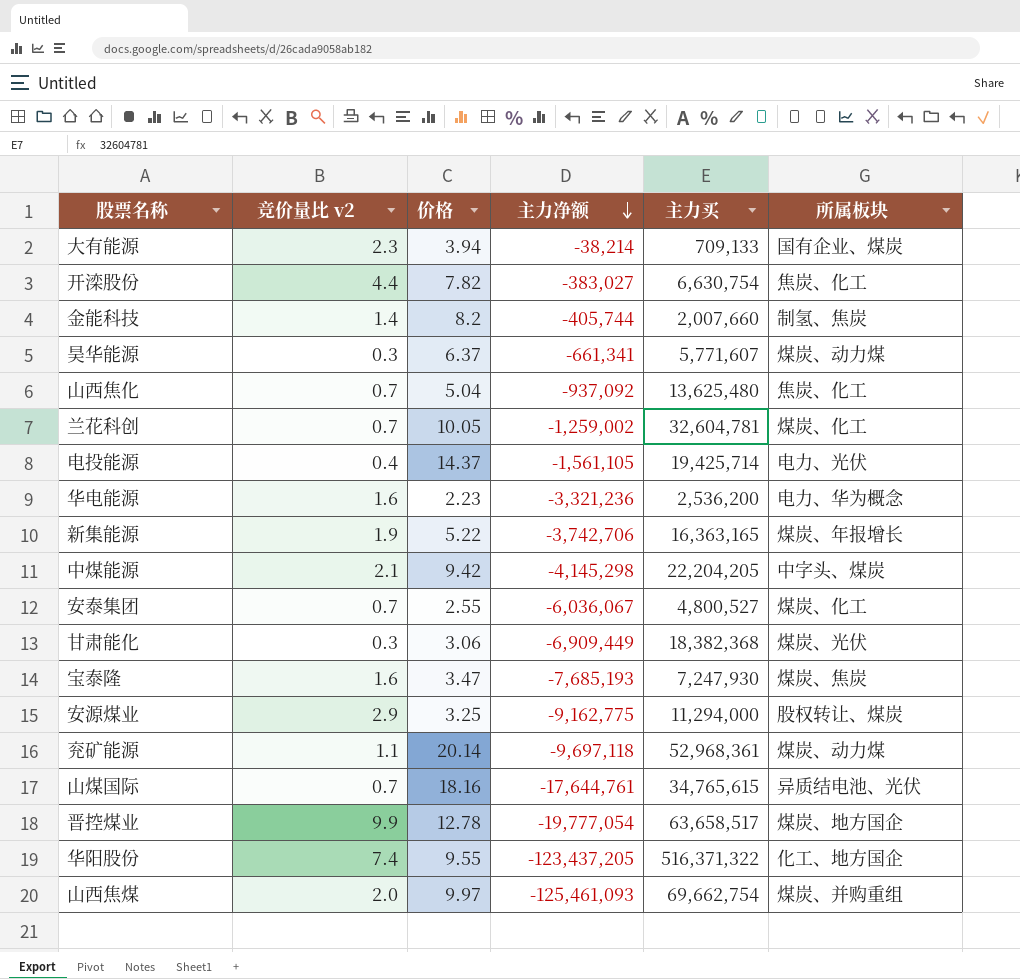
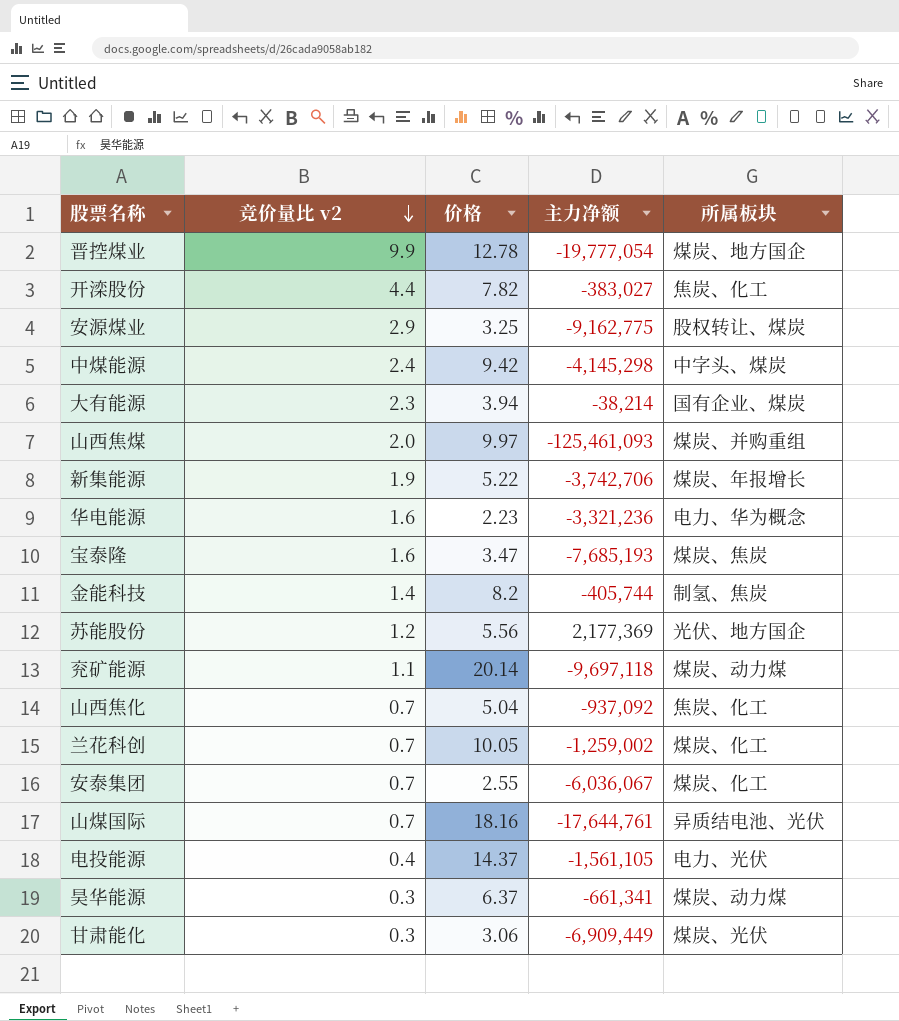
row order: 主力净额 descending -> 竞价量比 v2 descending
column 主力买 | position: 5 -> none
row 华阳股份: 7.4 | 9.55 | -123,437,205 | 516,371,322 | 化工、地方国企 -> none
中煤能源 | 竞价量比 v2: 2.1 -> 2.4
row 苏能股份: none -> 1.2 | 5.56 | 2,177,369 | 光伏、地方国企

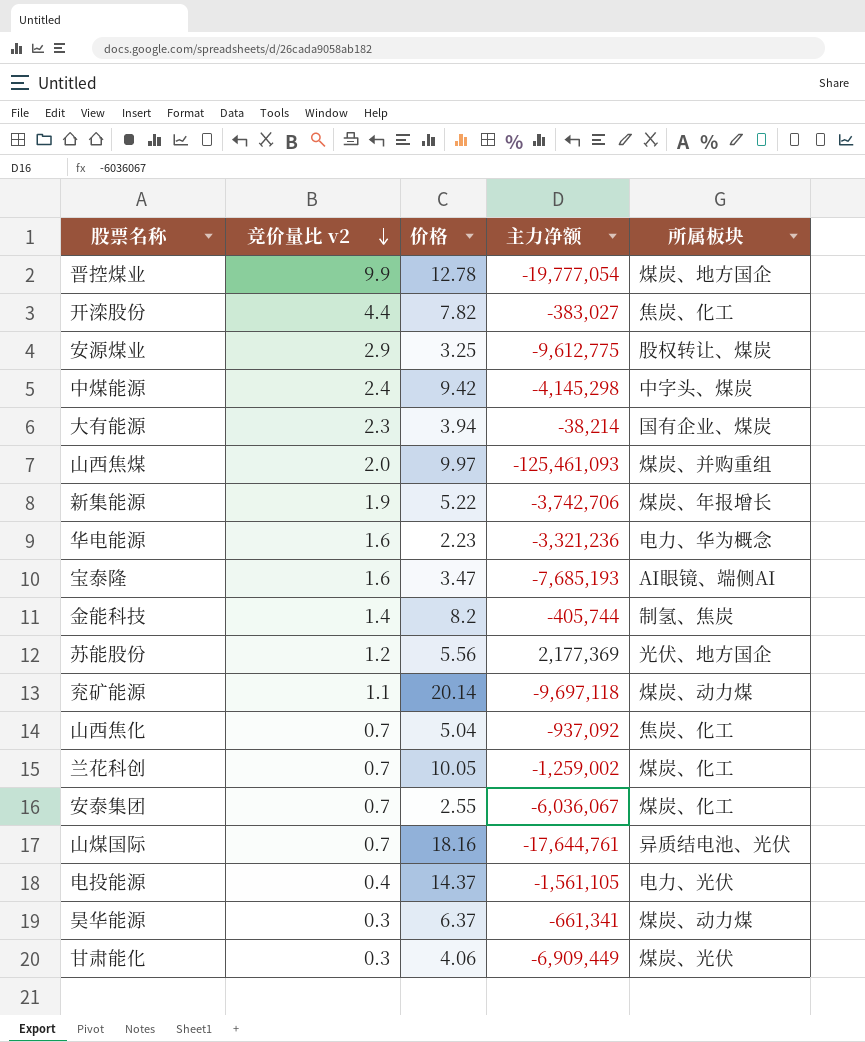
安源煤业 | 主力净额: -9,162,775 -> -9,612,775
宝泰隆 | 所属板块: 煤炭、焦炭 -> AI眼镜、端侧AI
甘肃能化 | 价格: 3.06 -> 4.06

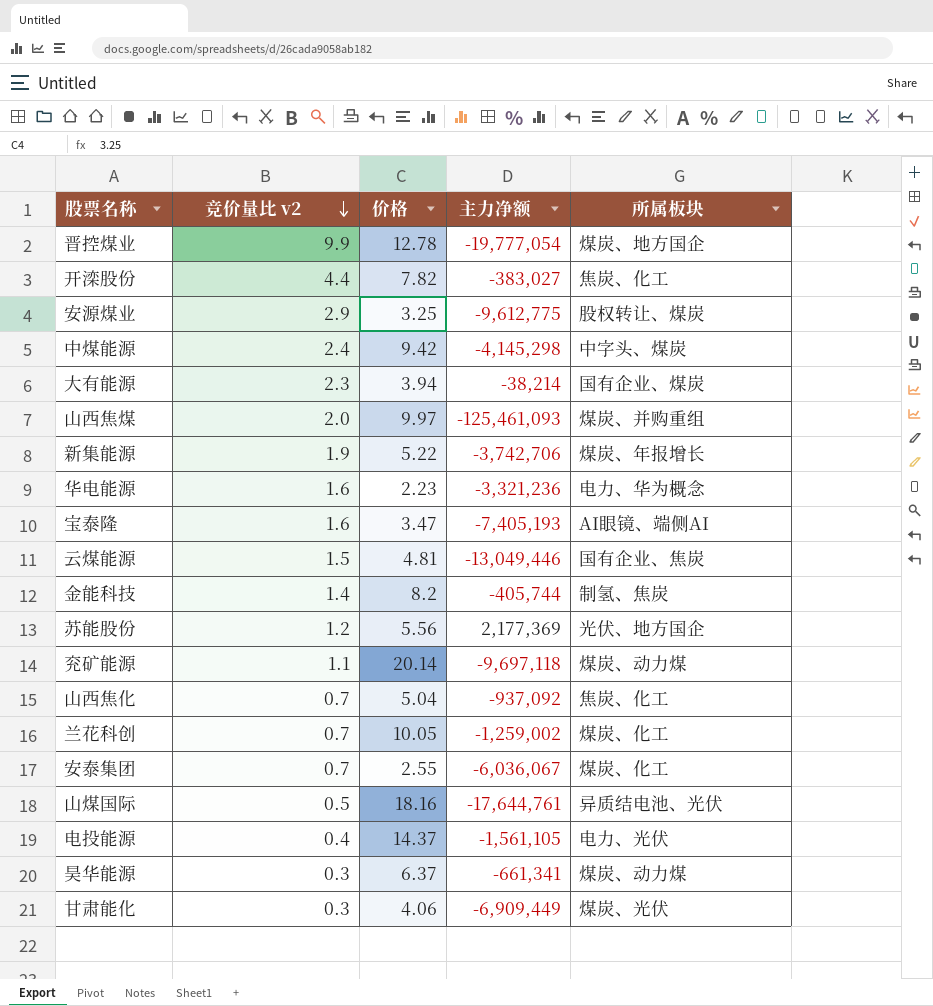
宝泰隆 | 主力净额: -7,685,193 -> -7,405,193
row 云煤能源: none -> 1.5 | 4.81 | -13,049,446 | 国有企业、焦炭
山煤国际 | 竞价量比 v2: 0.7 -> 0.5

